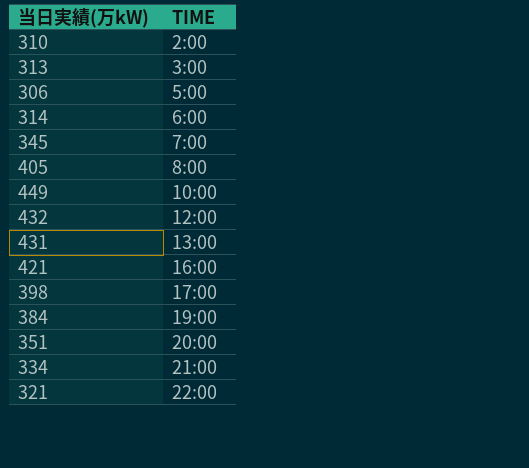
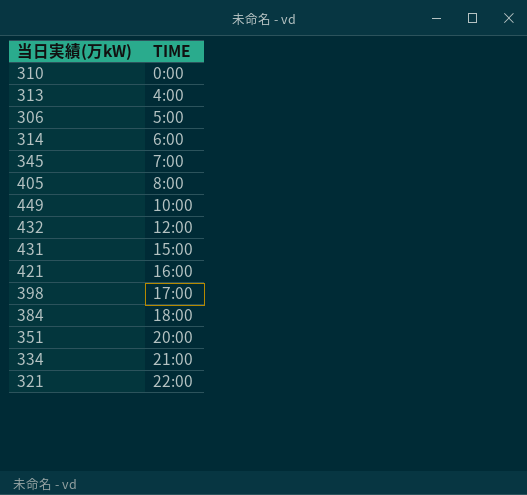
310 | TIME: 2:00 -> 0:00
313 | TIME: 3:00 -> 4:00
431 | TIME: 13:00 -> 15:00
384 | TIME: 19:00 -> 18:00

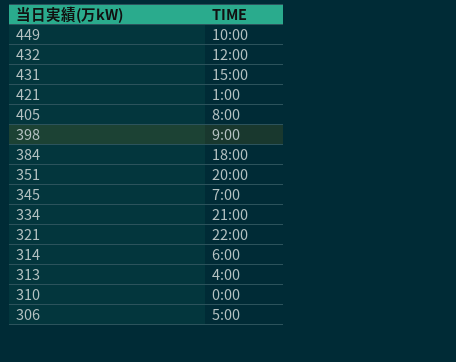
row order: TIME ascending -> 当日実績(万kW) descending
421 | TIME: 16:00 -> 1:00
398 | TIME: 17:00 -> 9:00

